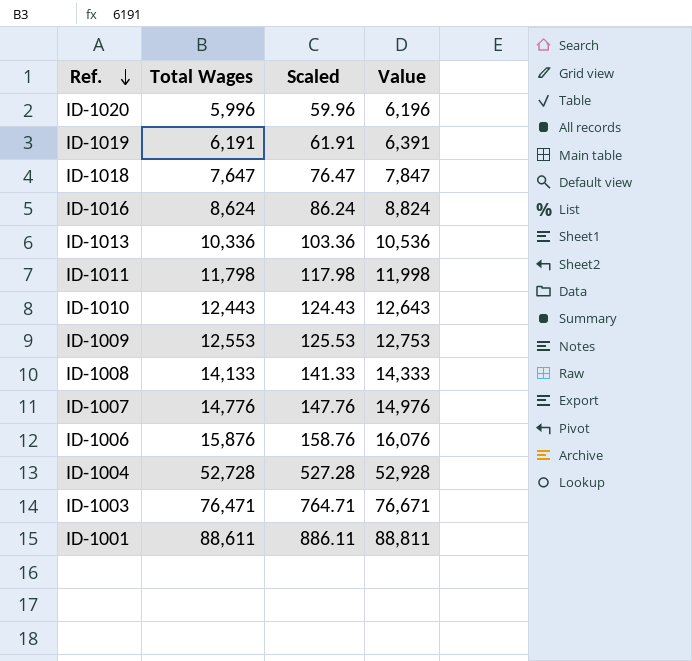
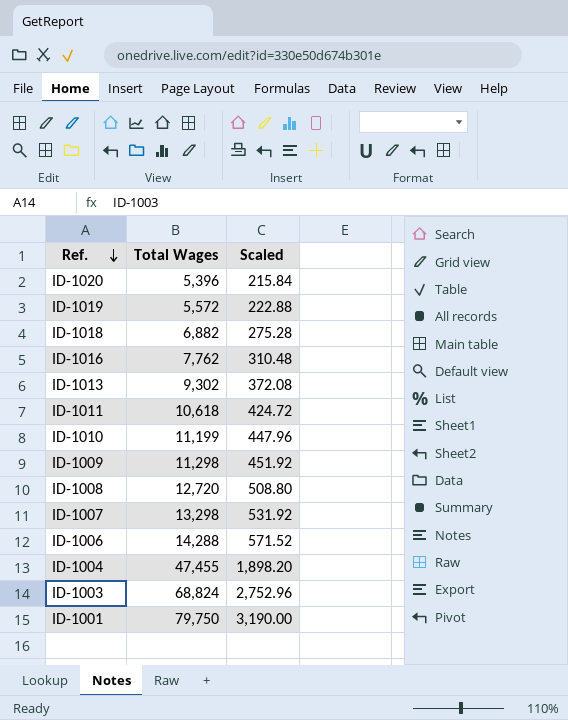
column Value | formula: [Total Wages] + 200 -> none
column Scaled | formula: [Total Wages] * 0.01 -> [Total Wages] * 0.04
ID-1020 | Total Wages: 5,996 -> 5,396
ID-1019 | Total Wages: 6,191 -> 5,572
ID-1018 | Total Wages: 7,647 -> 6,882
ID-1016 | Total Wages: 8,624 -> 7,762
ID-1013 | Total Wages: 10,336 -> 9,302
ID-1011 | Total Wages: 11,798 -> 10,618
ID-1010 | Total Wages: 12,443 -> 11,199
ID-1009 | Total Wages: 12,553 -> 11,298
ID-1008 | Total Wages: 14,133 -> 12,720
ID-1007 | Total Wages: 14,776 -> 13,298
ID-1006 | Total Wages: 15,876 -> 14,288
ID-1004 | Total Wages: 52,728 -> 47,455
ID-1003 | Total Wages: 76,471 -> 68,824
ID-1001 | Total Wages: 88,611 -> 79,750

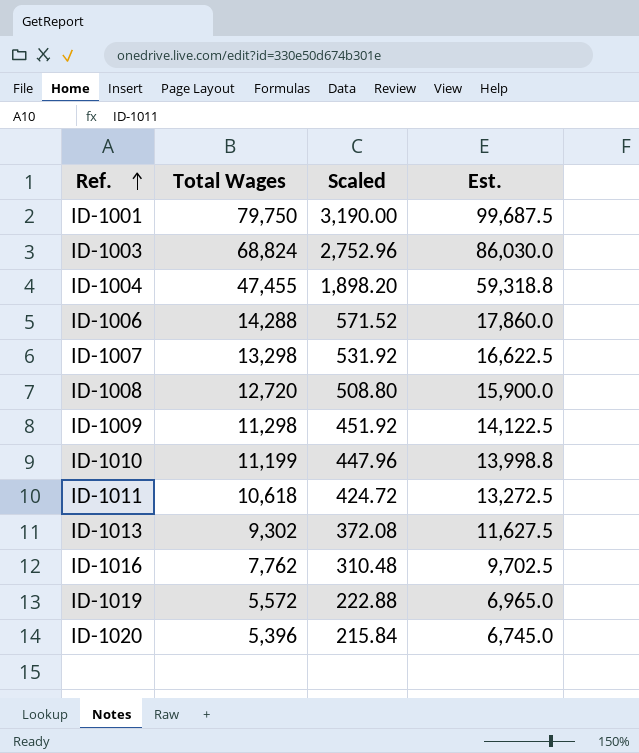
row order: Ref. descending -> Ref. ascending
column Est. | formula: none -> [Total Wages] * 1.25
row ID-1018: 6,882 | 275.28 -> none

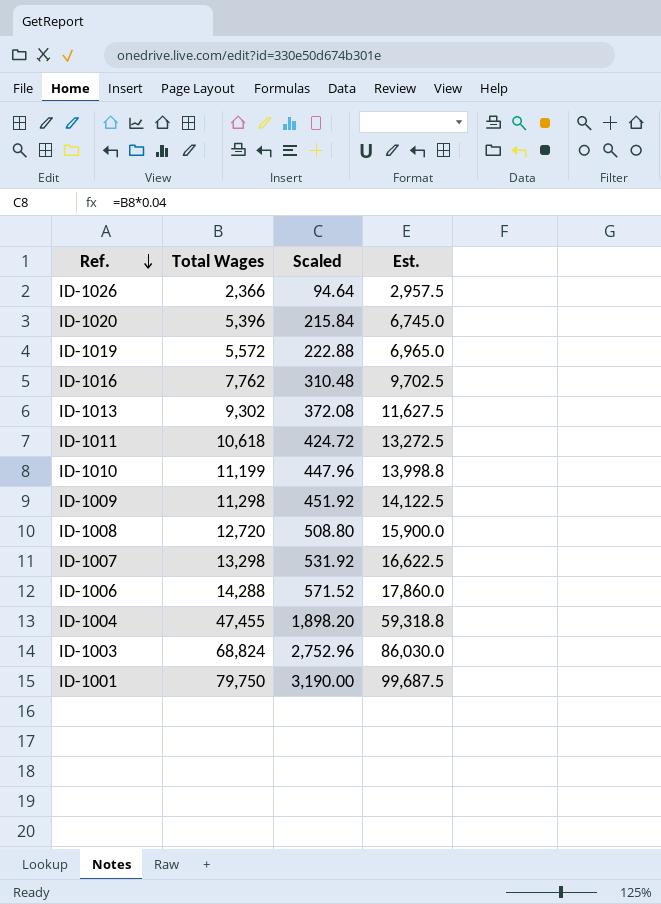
row order: Ref. ascending -> Ref. descending
row ID-1026: none -> 2,366 | 94.64 | 2,957.5

